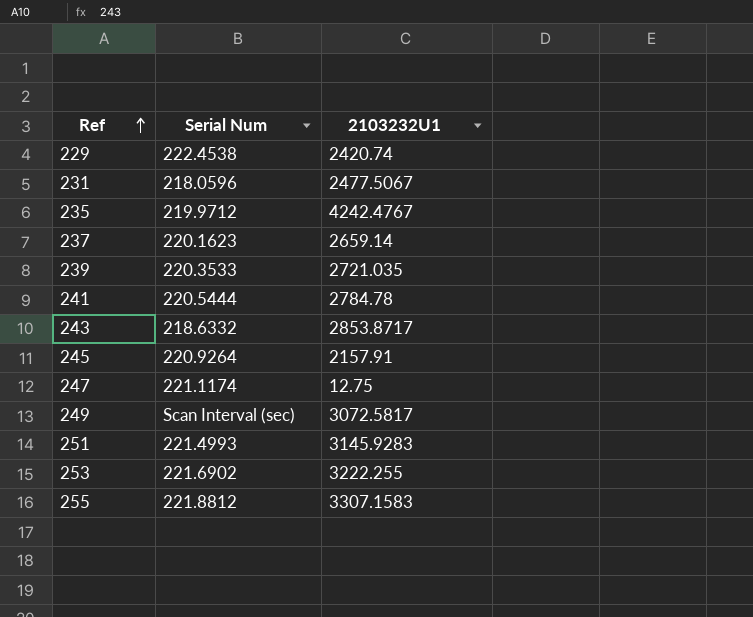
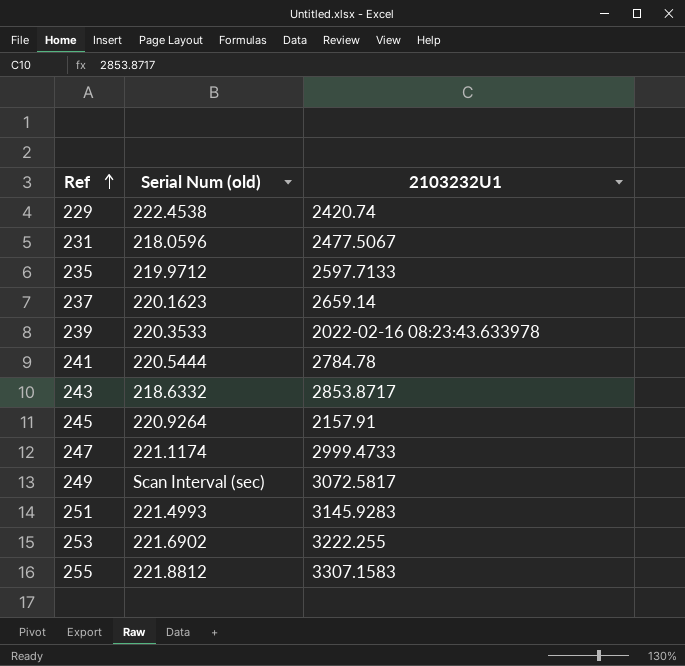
column name: Serial Num -> Serial Num (old)
235 | 2103232U1: 4242.4767 -> 2597.7133
239 | 2103232U1: 2721.035 -> 2022-02-16 08:23:43.633978
247 | 2103232U1: 12.75 -> 2999.4733

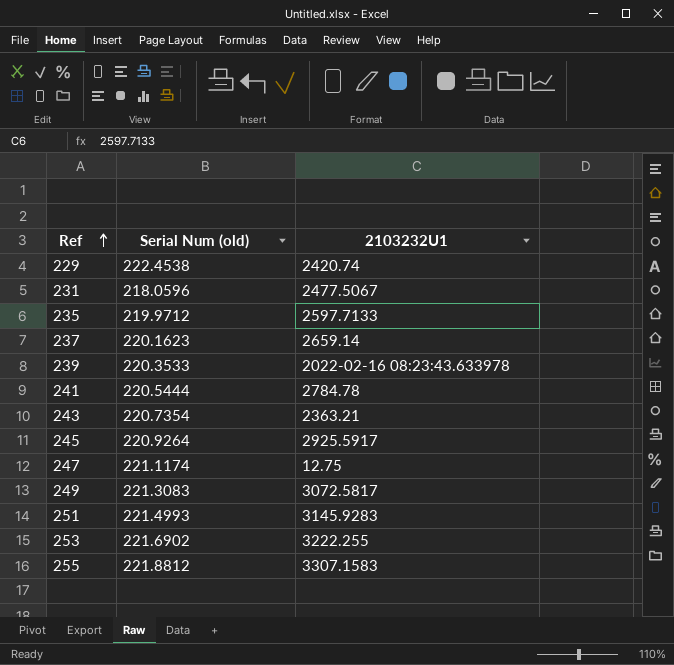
243 | Serial Num (old): 218.6332 -> 220.7354
243 | 2103232U1: 2853.8717 -> 2363.21
245 | 2103232U1: 2157.91 -> 2925.5917
247 | 2103232U1: 2999.4733 -> 12.75
249 | Serial Num (old): Scan Interval (sec) -> 221.3083

